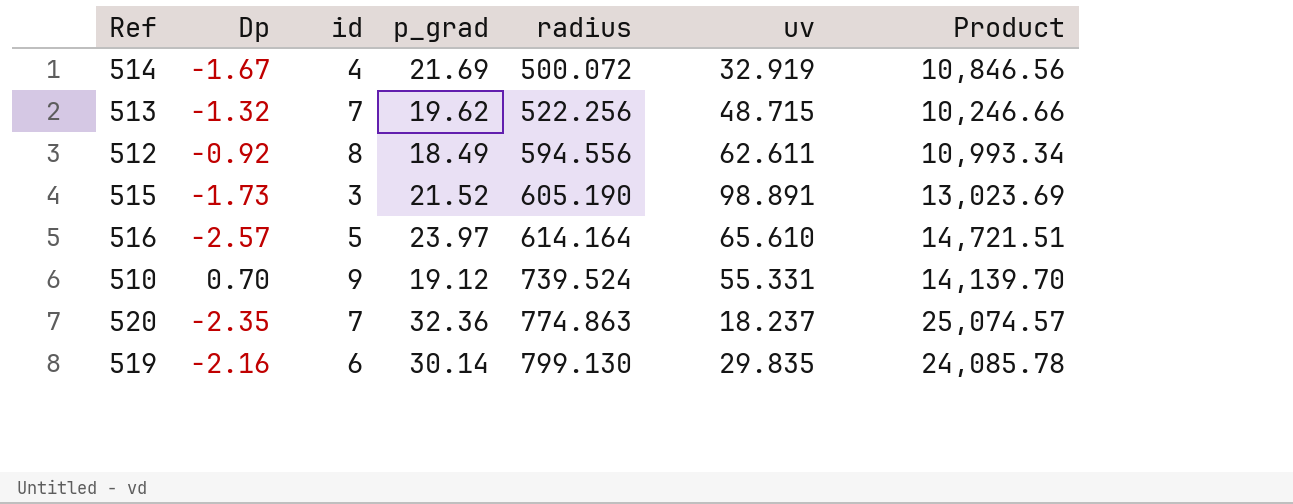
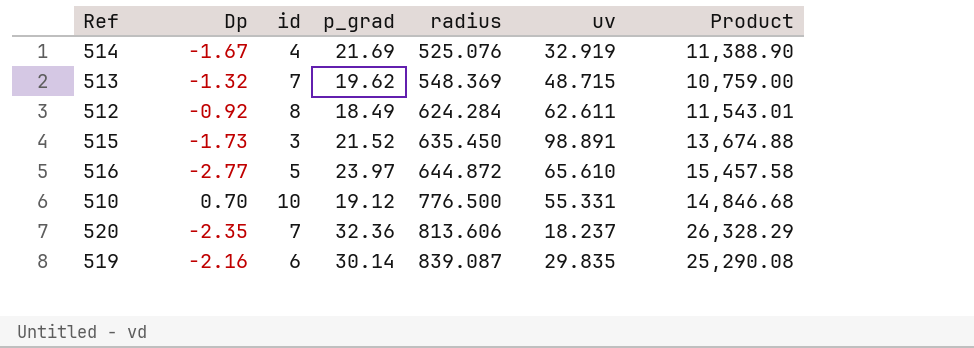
514 | radius: 500.072 -> 525.076
514 | Product: 10,846.56 -> 11,388.90
513 | radius: 522.256 -> 548.369
513 | Product: 10,246.66 -> 10,759.00
512 | radius: 594.556 -> 624.284
512 | Product: 10,993.34 -> 11,543.01
515 | radius: 605.190 -> 635.450
515 | Product: 13,023.69 -> 13,674.88
516 | Dp: -2.57 -> -2.77
516 | radius: 614.164 -> 644.872
516 | Product: 14,721.51 -> 15,457.58
510 | id: 9 -> 10
510 | radius: 739.524 -> 776.500
510 | Product: 14,139.70 -> 14,846.68
520 | radius: 774.863 -> 813.606
520 | Product: 25,074.57 -> 26,328.29
519 | radius: 799.130 -> 839.087
519 | Product: 24,085.78 -> 25,290.08

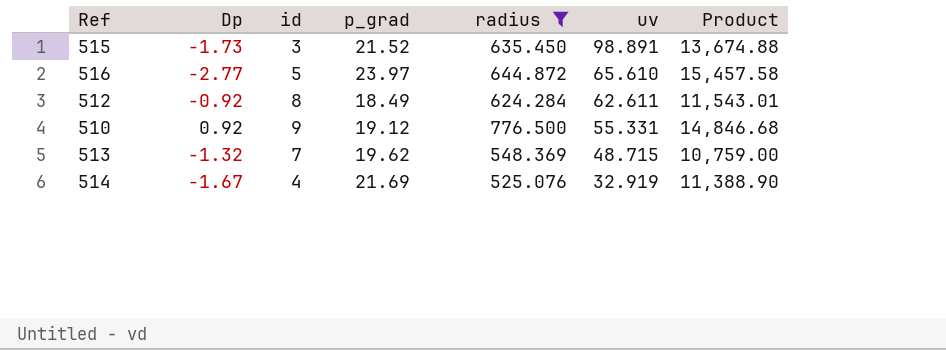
filter: none -> radius <= 776.500
row order: radius ascending -> uv descending
510 | Dp: 0.70 -> 0.92
510 | id: 10 -> 9

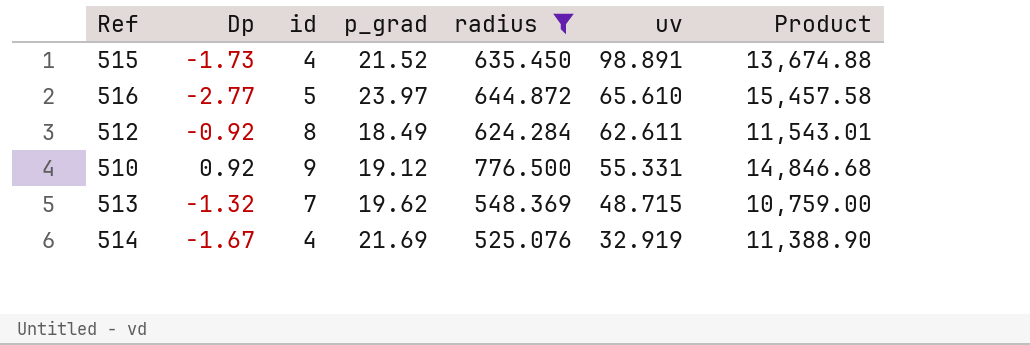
515 | id: 3 -> 4

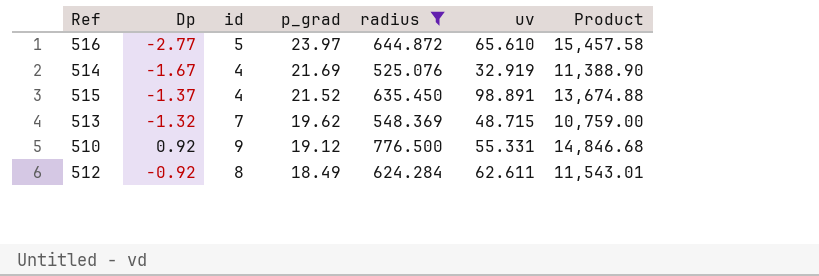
row order: uv descending -> p_grad descending
515 | Dp: -1.73 -> -1.37

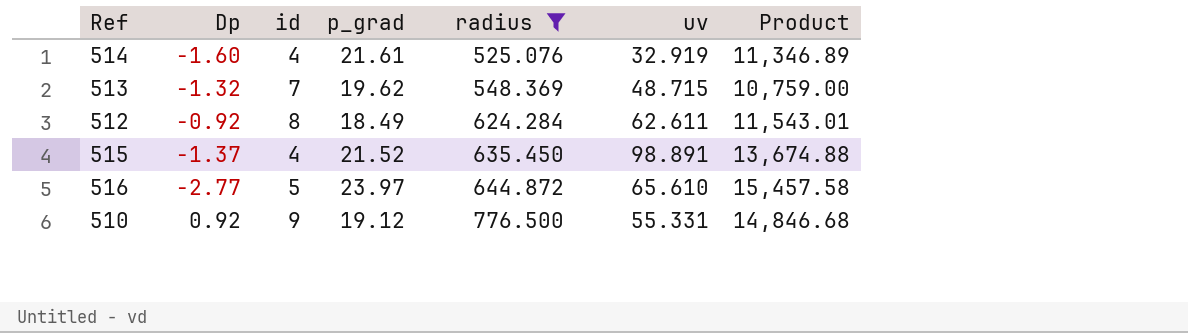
row order: p_grad descending -> radius ascending
514 | Dp: -1.67 -> -1.60
514 | p_grad: 21.69 -> 21.61
514 | Product: 11,388.90 -> 11,346.89

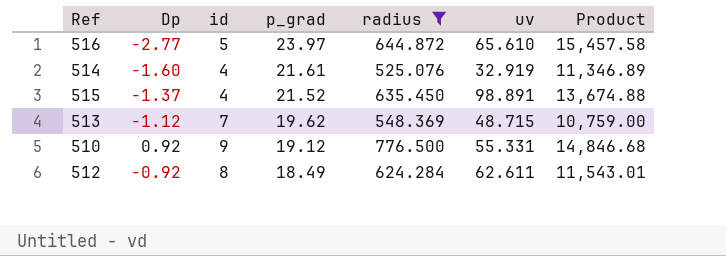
row order: radius ascending -> p_grad descending
513 | Dp: -1.32 -> -1.12

